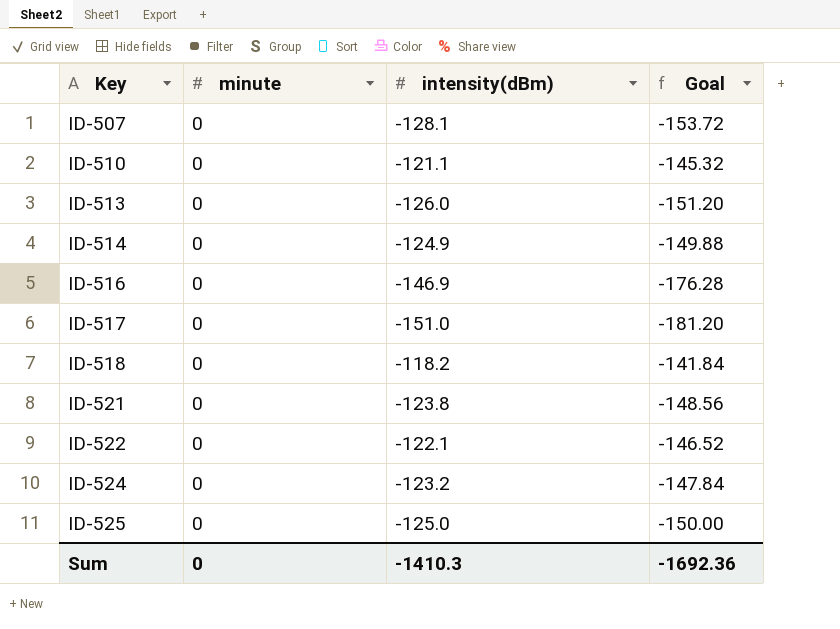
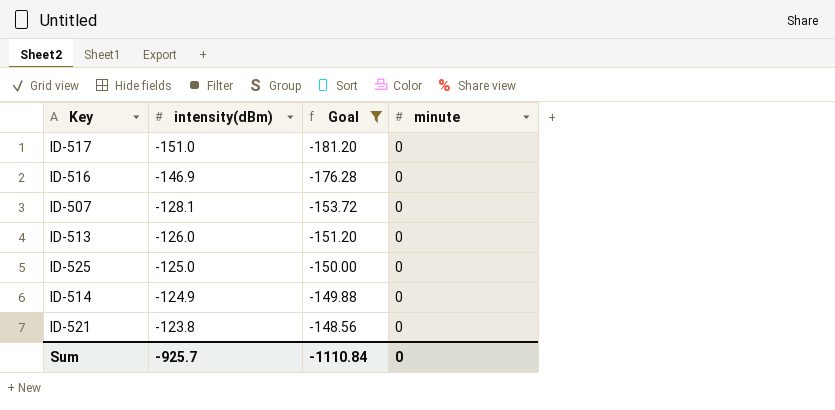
filter: none -> Goal <= -148.56
row order: Key ascending -> intensity(dBm) ascending
column minute | position: 2 -> 4
Sum | intensity(dBm): -1410.3 -> -925.7
Sum | Goal: -1692.36 -> -1110.84

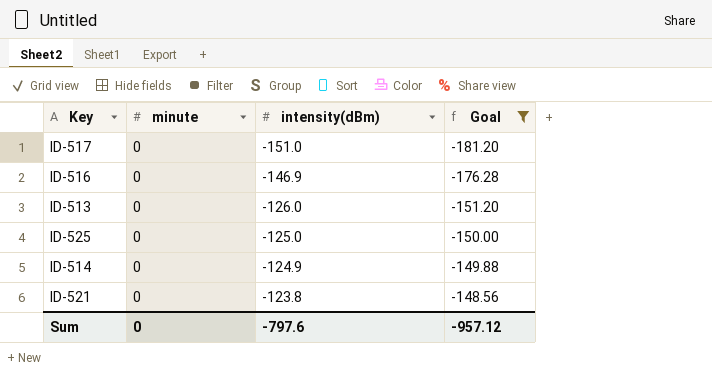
column minute | position: 4 -> 2
row ID-507: -128.1 | -153.72 | 0 -> none
Sum | intensity(dBm): -925.7 -> -797.6
Sum | Goal: -1110.84 -> -957.12

